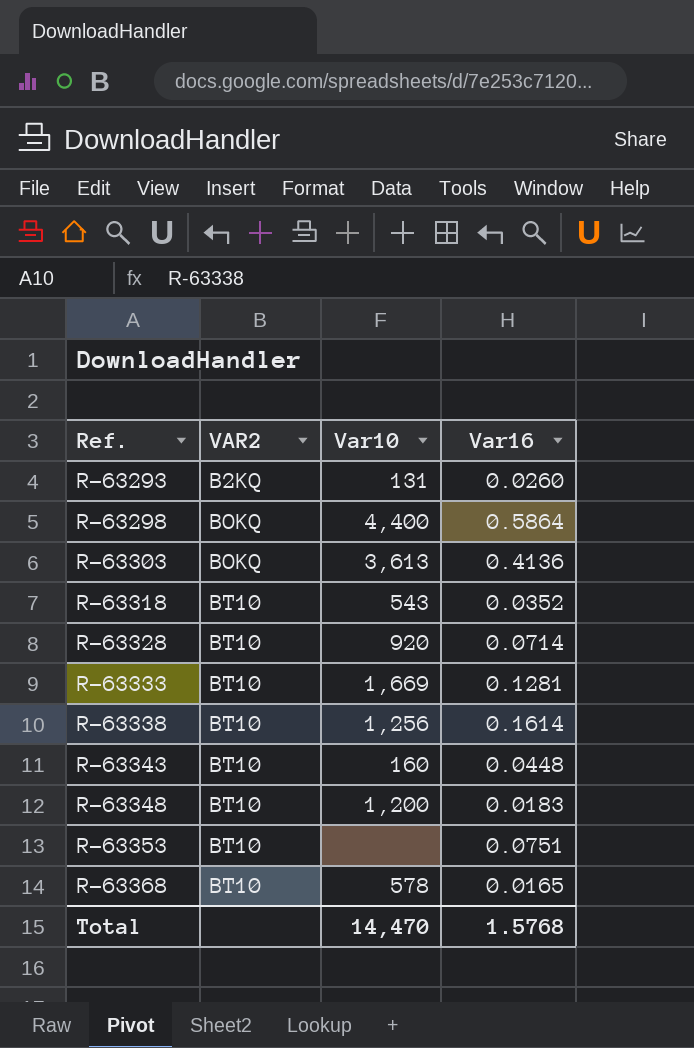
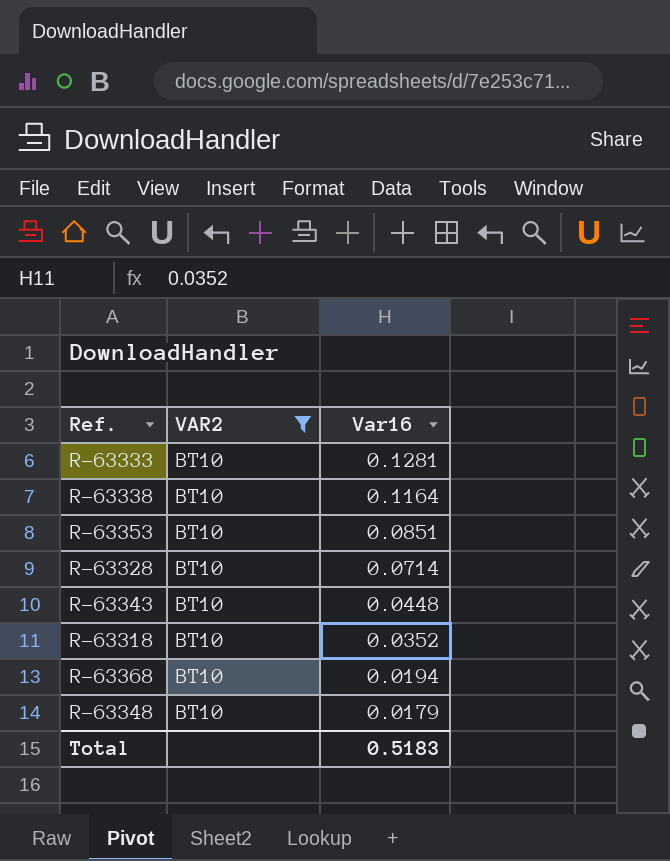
filter: none -> VAR2 = BT10
row order: Ref. ascending -> Var16 descending
column Var10 | position: 3 -> none
R-63338 | Var16: 0.1614 -> 0.1164
R-63353 | Var16: 0.0751 -> 0.0851
R-63368 | Var16: 0.0165 -> 0.0194
R-63348 | Var16: 0.0183 -> 0.0179
Total | Var16: 1.5768 -> 0.5183

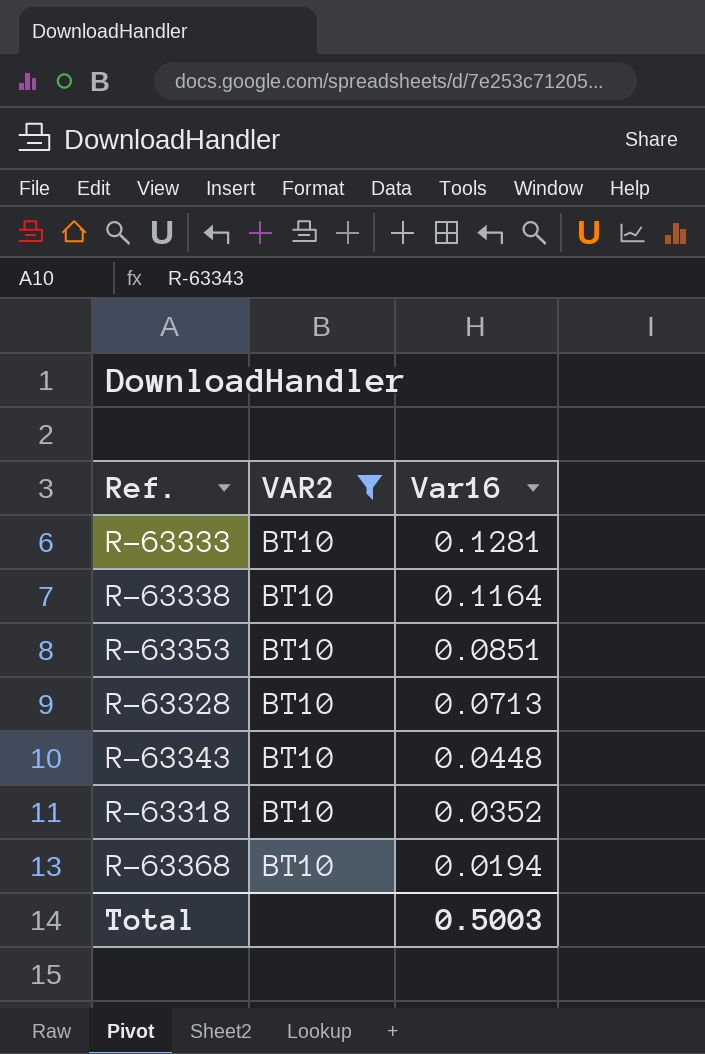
row R-63348: BT10 | 0.0179 -> none
R-63328 | Var16: 0.0714 -> 0.0713
Total | Var16: 0.5183 -> 0.5003

